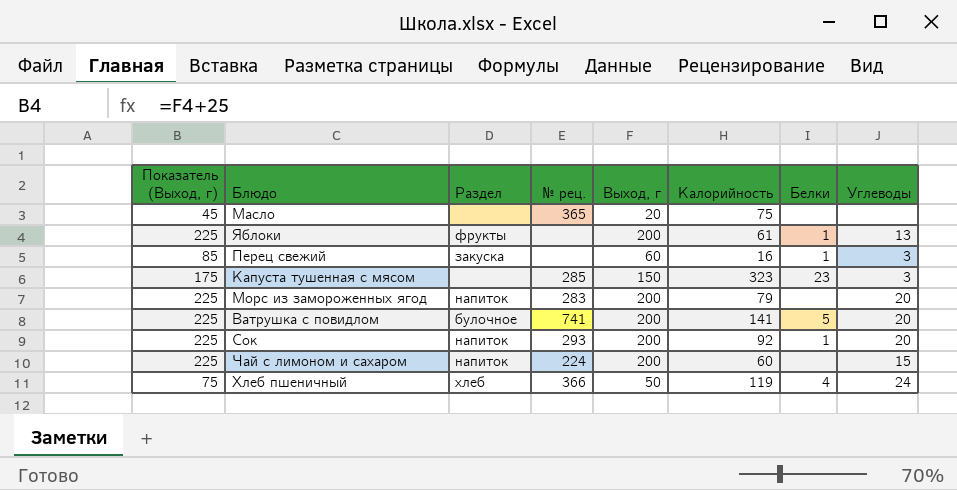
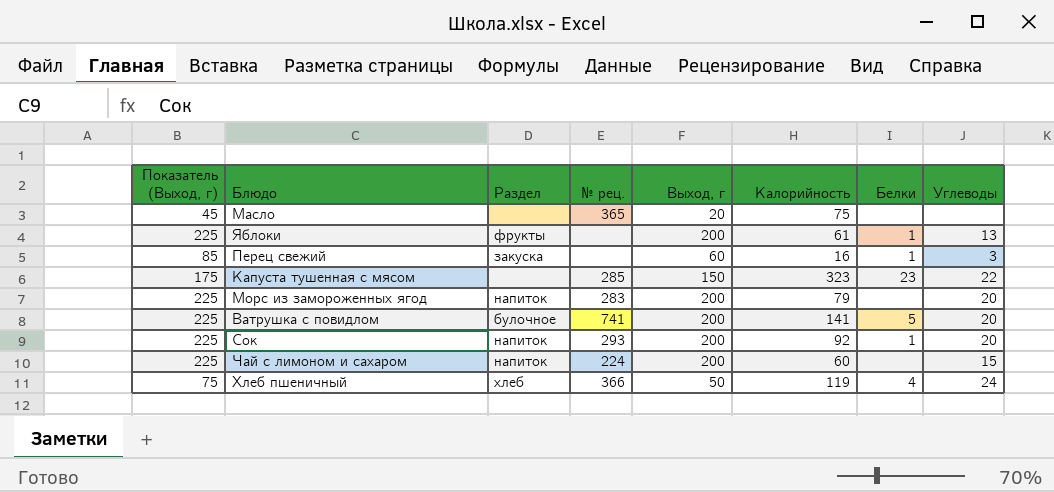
Капуста тушенная с мясом | Углеводы: 3 -> 22

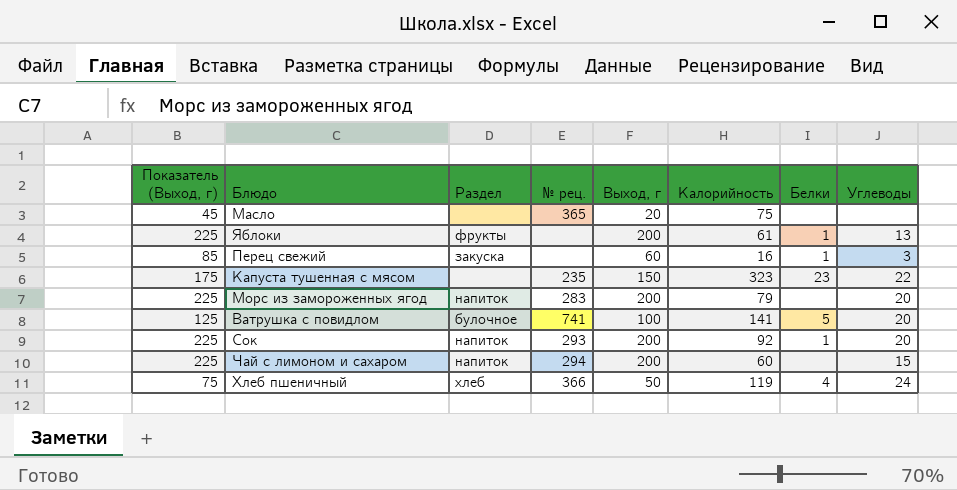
Капуста тушенная с мясом | № рец.: 285 -> 235
Ватрушка с повидлом | Показатель (Выход, г): 225 -> 125
Ватрушка с повидлом | Выход, г: 200 -> 100
Чай с лимоном и сахаром | № рец.: 224 -> 294

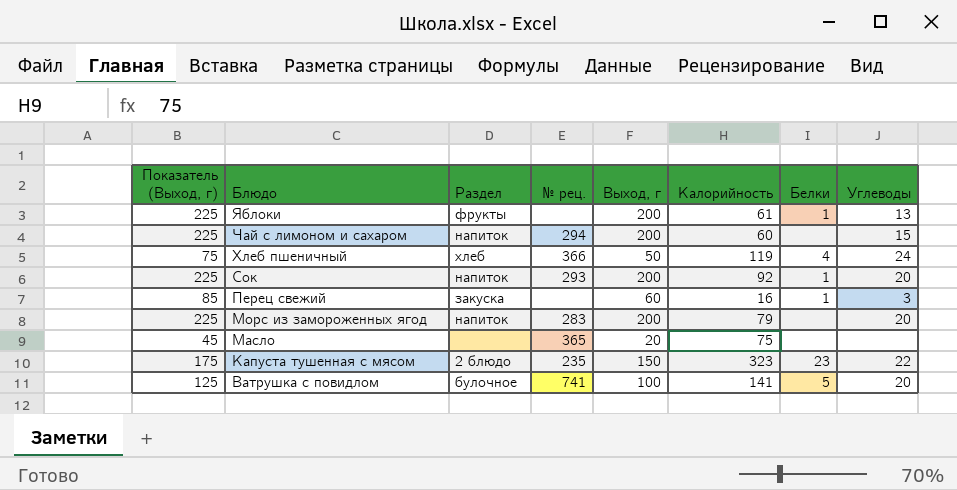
row order: none -> Блюдо descending
Капуста тушенная с мясом | Раздел: none -> 2 блюдо

